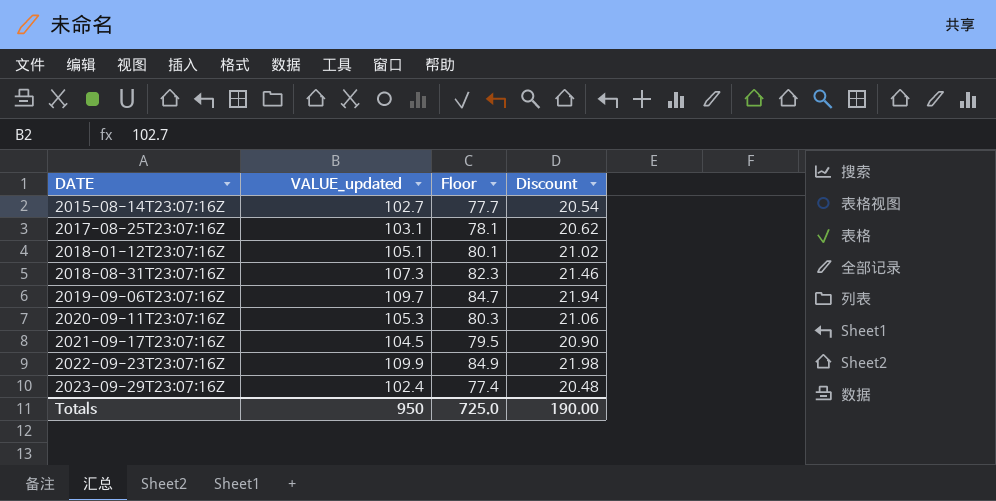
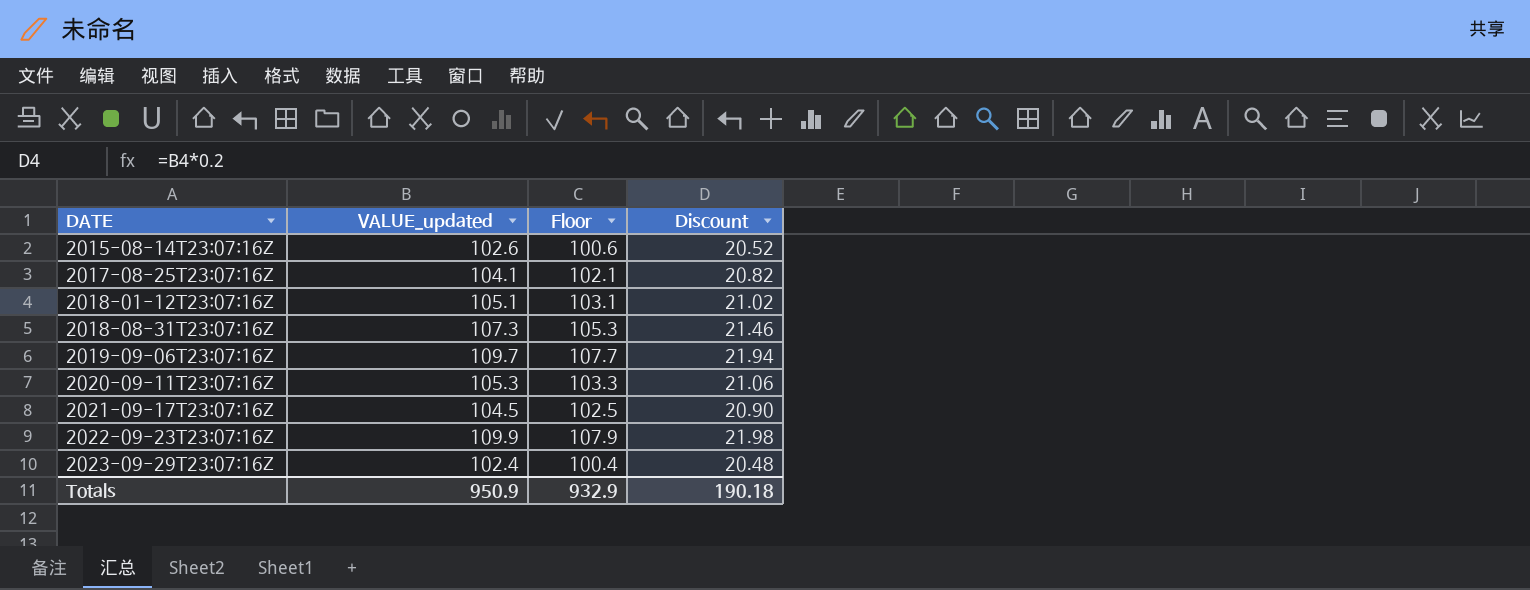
column Floor | formula: [VALUE_updated] - 25 -> [VALUE_updated] - 2
2015-08-14T23:07:16Z | VALUE_updated: 102.7 -> 102.6
2015-08-14T23:07:16Z | Discount: 20.54 -> 20.52
2017-08-25T23:07:16Z | VALUE_updated: 103.1 -> 104.1
2017-08-25T23:07:16Z | Discount: 20.62 -> 20.82
Totals | VALUE_updated: 950 -> 950.9
Totals | Floor: 725.0 -> 932.9
Totals | Discount: 190.00 -> 190.18

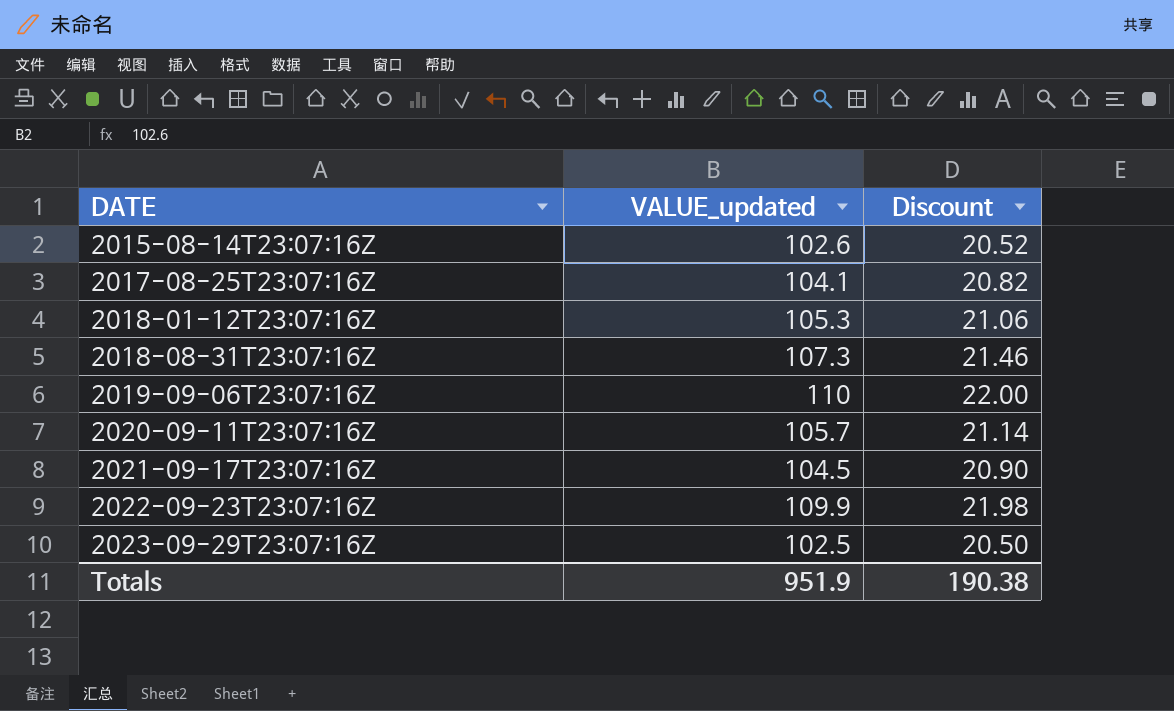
column Floor | formula: [VALUE_updated] - 2 -> none
2018-01-12T23:07:16Z | VALUE_updated: 105.1 -> 105.3
2018-01-12T23:07:16Z | Discount: 21.02 -> 21.06
2019-09-06T23:07:16Z | VALUE_updated: 109.7 -> 110
2019-09-06T23:07:16Z | Discount: 21.94 -> 22.00
2020-09-11T23:07:16Z | VALUE_updated: 105.3 -> 105.7
2020-09-11T23:07:16Z | Discount: 21.06 -> 21.14
2023-09-29T23:07:16Z | VALUE_updated: 102.4 -> 102.5
2023-09-29T23:07:16Z | Discount: 20.48 -> 20.50
Totals | VALUE_updated: 950.9 -> 951.9
Totals | Discount: 190.18 -> 190.38

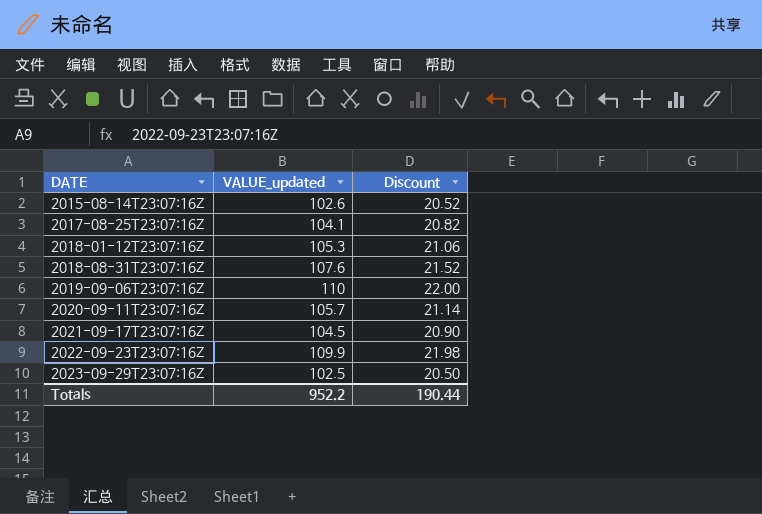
2018-08-31T23:07:16Z | VALUE_updated: 107.3 -> 107.6
2018-08-31T23:07:16Z | Discount: 21.46 -> 21.52
Totals | VALUE_updated: 951.9 -> 952.2
Totals | Discount: 190.38 -> 190.44

